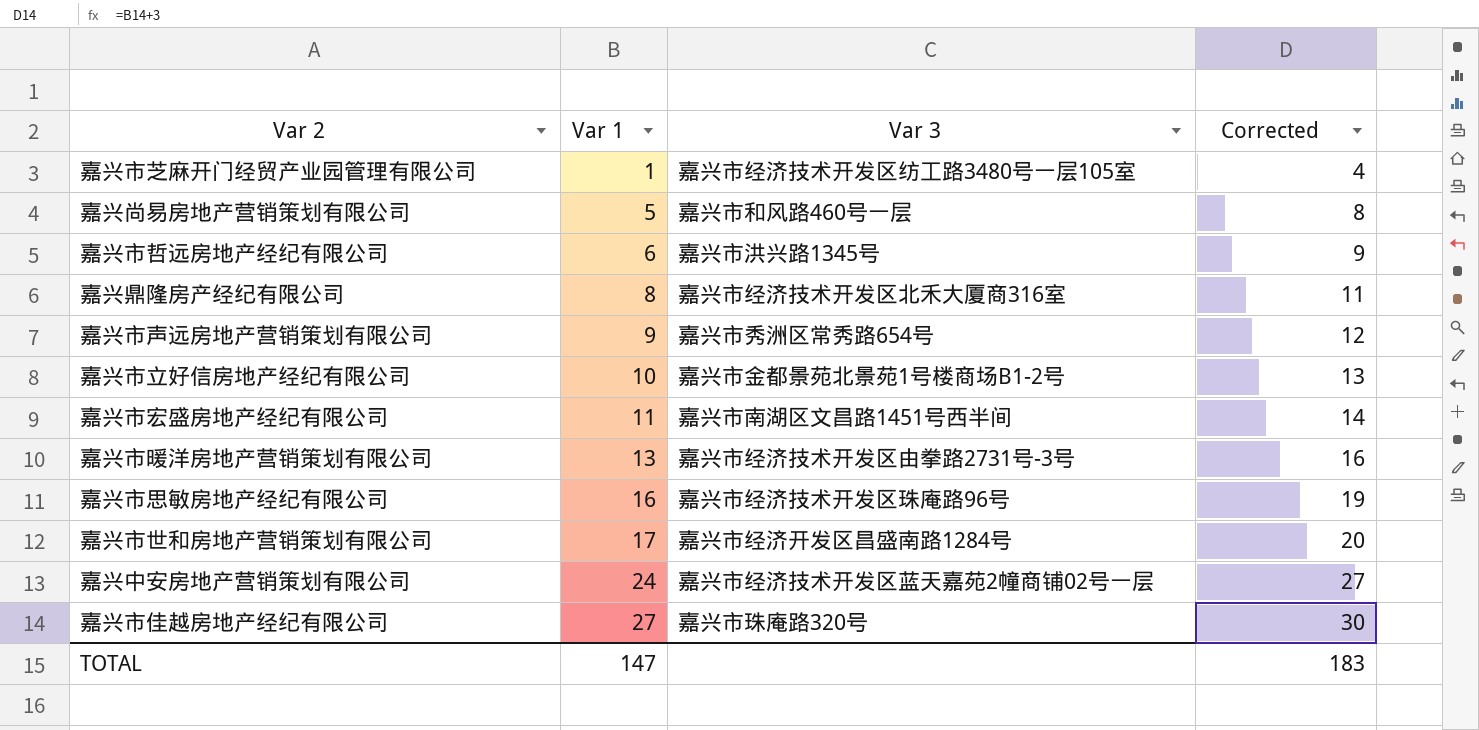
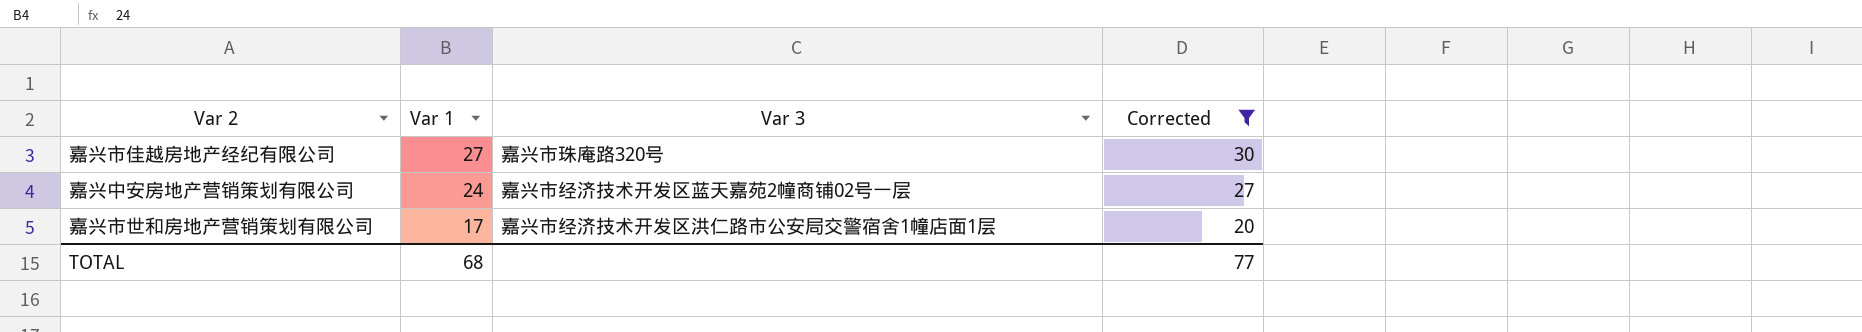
filter: none -> Corrected >= 20
row order: Var 1 ascending -> Var 1 descending
嘉兴市世和房地产营销策划有限公司 | Var 3: 嘉兴市经济开发区昌盛南路1284号 -> 嘉兴市经济技术开发区洪仁路市公安局交警宿舍1幢店面1层
TOTAL | Var 1: 147 -> 68
TOTAL | Corrected: 183 -> 77

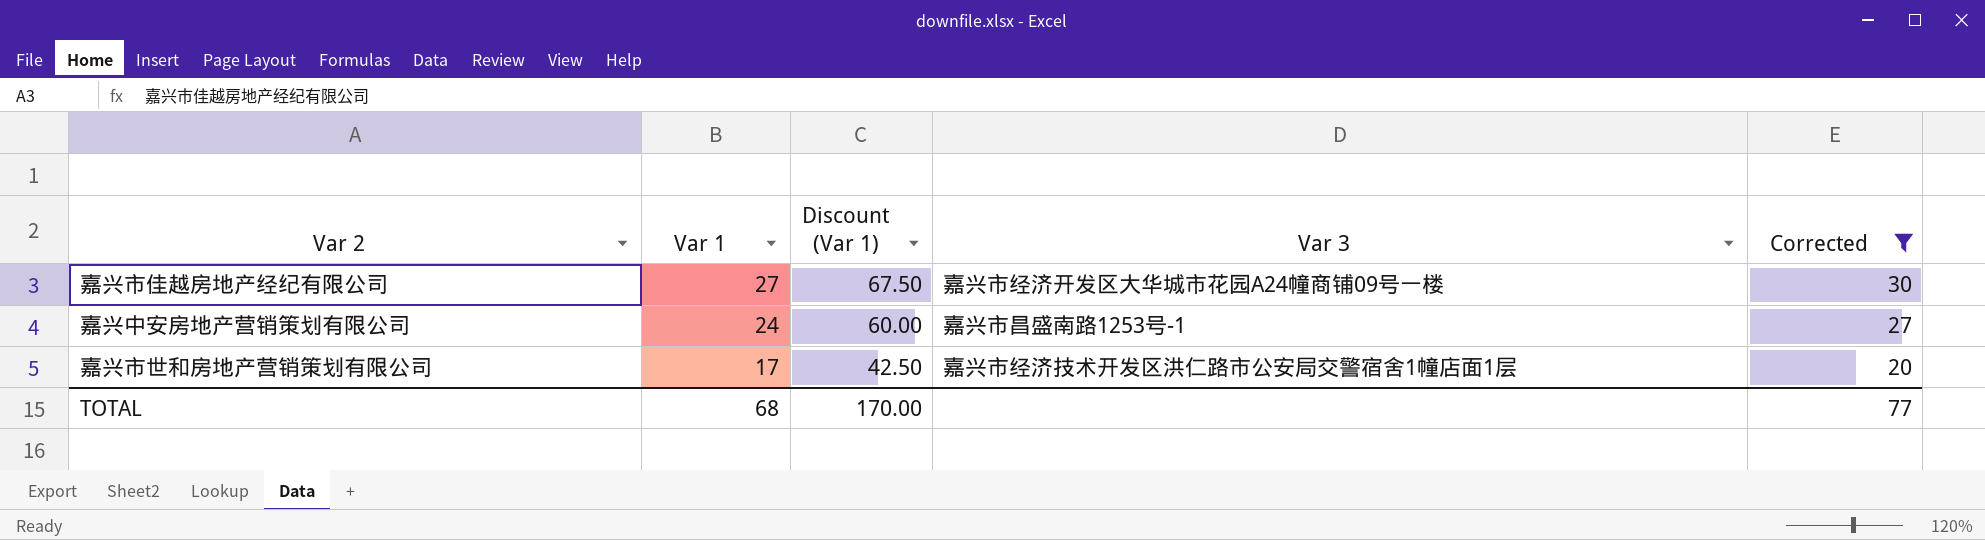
column Discount (Var 1) | formula: none -> [Var 1] * 2.5
嘉兴市佳越房地产经纪有限公司 | Var 3: 嘉兴市珠庵路320号 -> 嘉兴市经济开发区大华城市花园A24幢商铺09号一楼
嘉兴中安房地产营销策划有限公司 | Var 3: 嘉兴市经济技术开发区蓝天嘉苑2幢商铺02号一层 -> 嘉兴市昌盛南路1253号-1

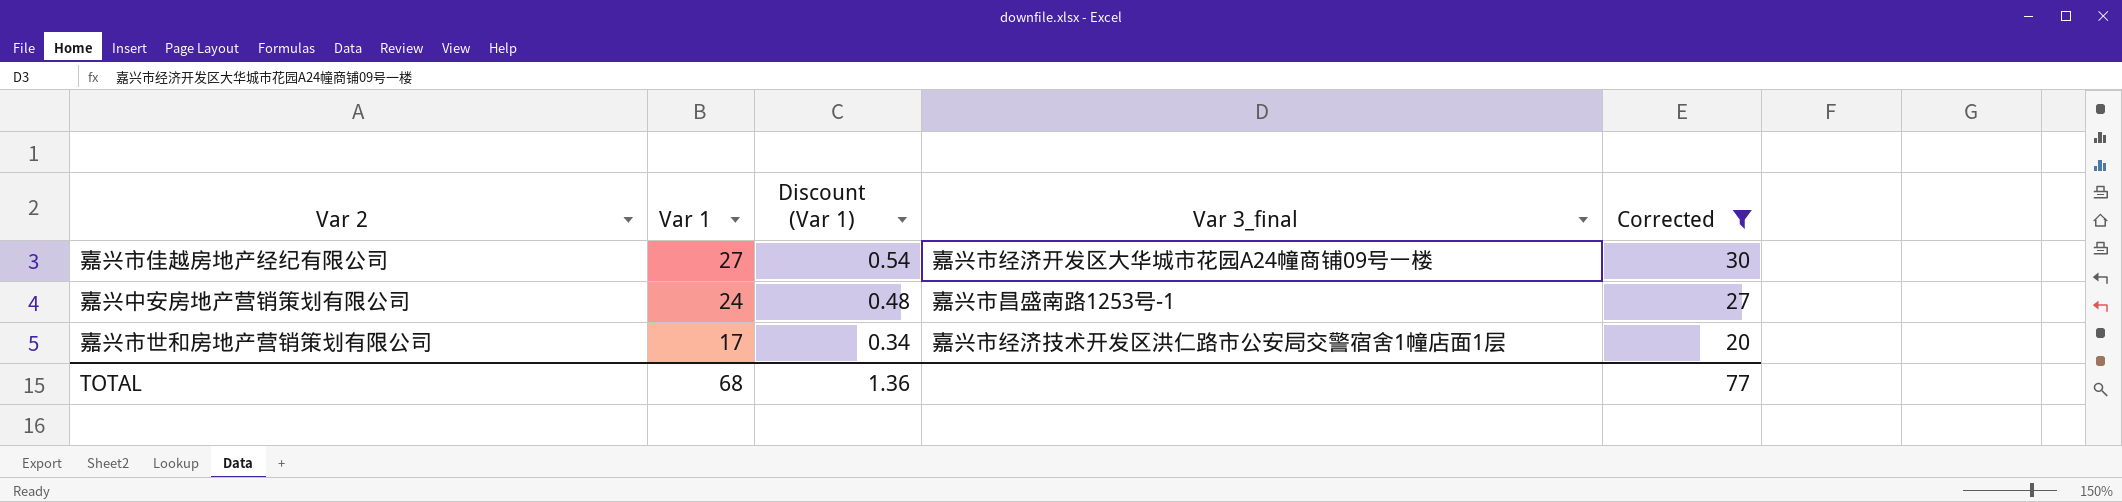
column Discount (Var 1) | formula: [Var 1] * 2.5 -> [Var 1] * 0.02
column name: Var 3 -> Var 3_final
TOTAL | Discount (Var 1): 170.00 -> 1.36

